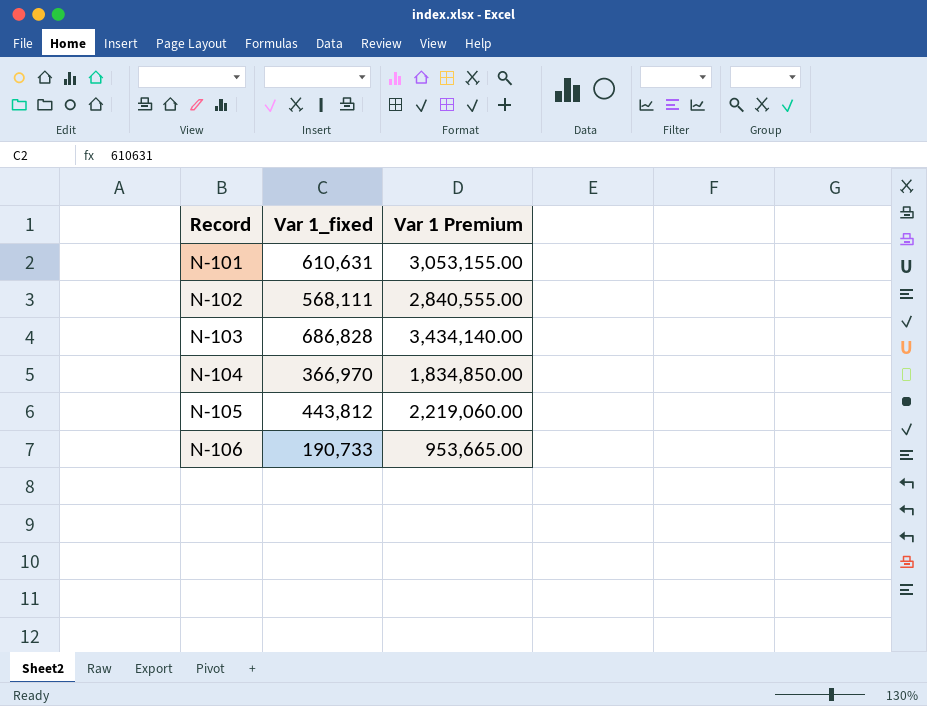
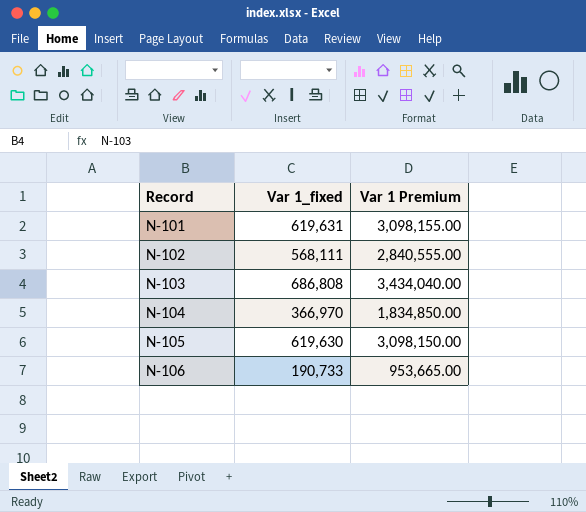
N-101 | Var 1_fixed: 610,631 -> 619,631
N-101 | Var 1 Premium: 3,053,155.00 -> 3,098,155.00
N-103 | Var 1_fixed: 686,828 -> 686,808
N-103 | Var 1 Premium: 3,434,140.00 -> 3,434,040.00
N-105 | Var 1_fixed: 443,812 -> 619,630
N-105 | Var 1 Premium: 2,219,060.00 -> 3,098,150.00

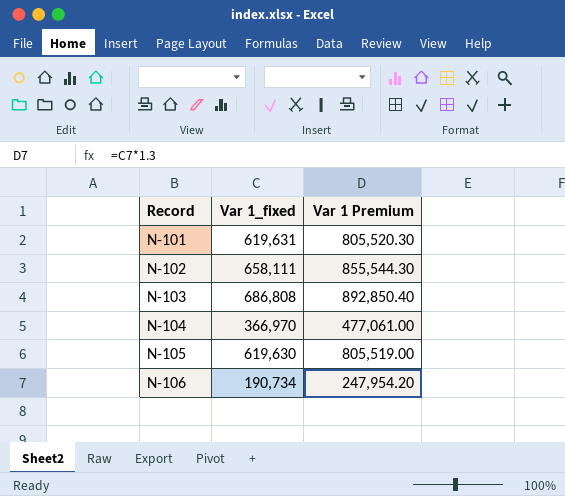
column Var 1 Premium | formula: [Var 1_fixed] * 5 -> [Var 1_fixed] * 1.3
N-102 | Var 1_fixed: 568,111 -> 658,111
N-106 | Var 1_fixed: 190,733 -> 190,734

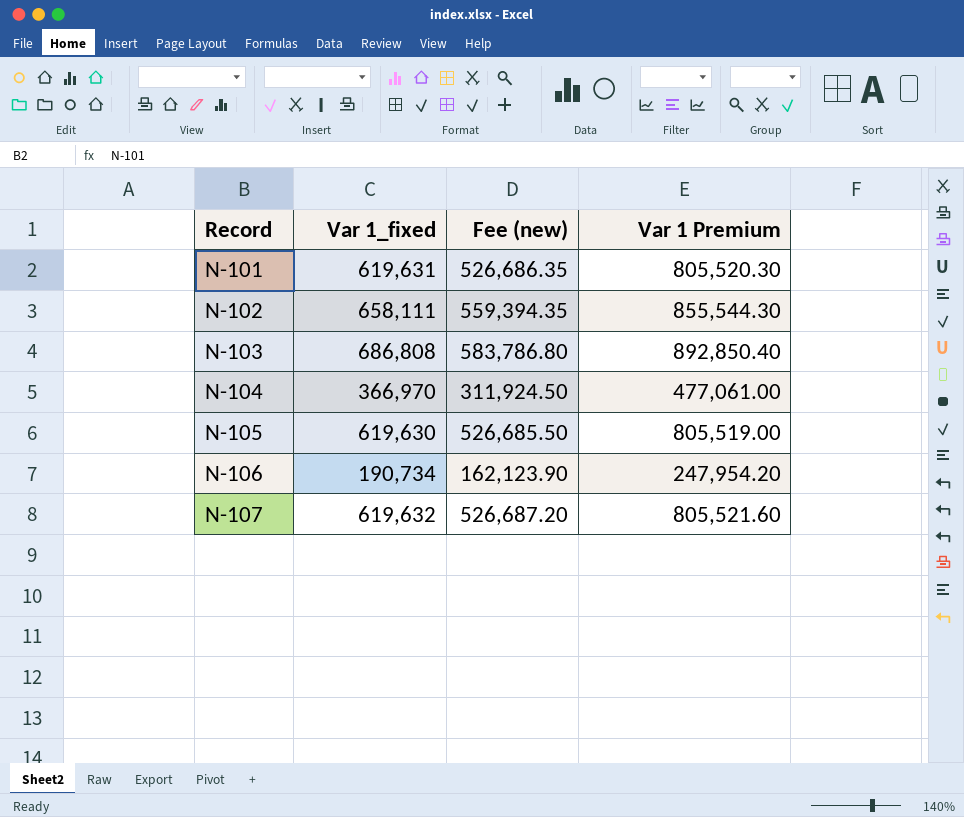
column Fee (new) | formula: none -> [Var 1_fixed] * 0.85
row N-107: none -> 619,632 | 526,687.20 | 805,521.60

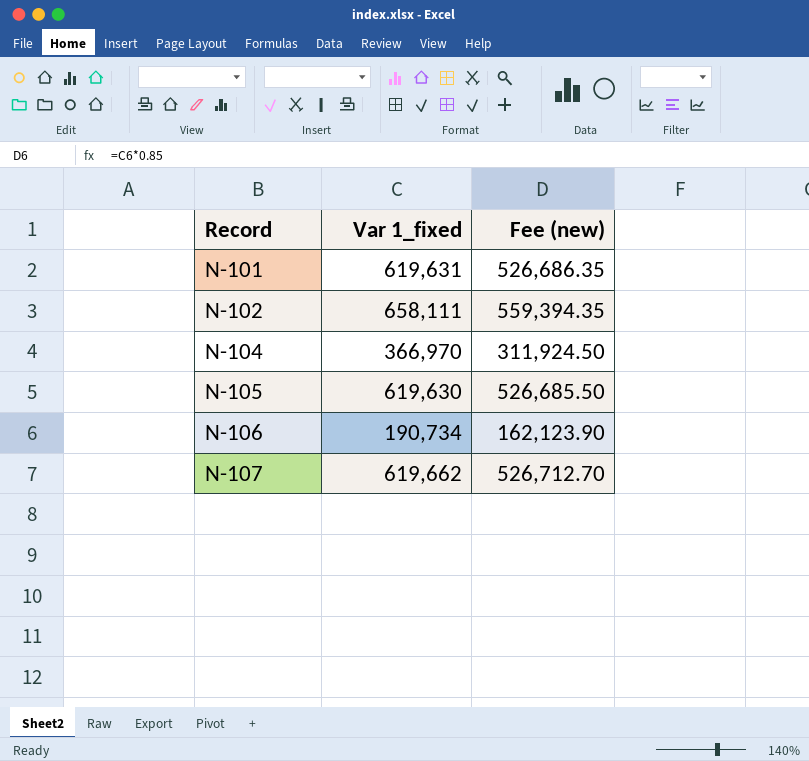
column Var 1 Premium | formula: [Var 1_fixed] * 1.3 -> none
row N-103: 686,808 | 583,786.80 | 892,850.40 -> none
N-107 | Var 1_fixed: 619,632 -> 619,662
N-107 | Fee (new): 526,687.20 -> 526,712.70

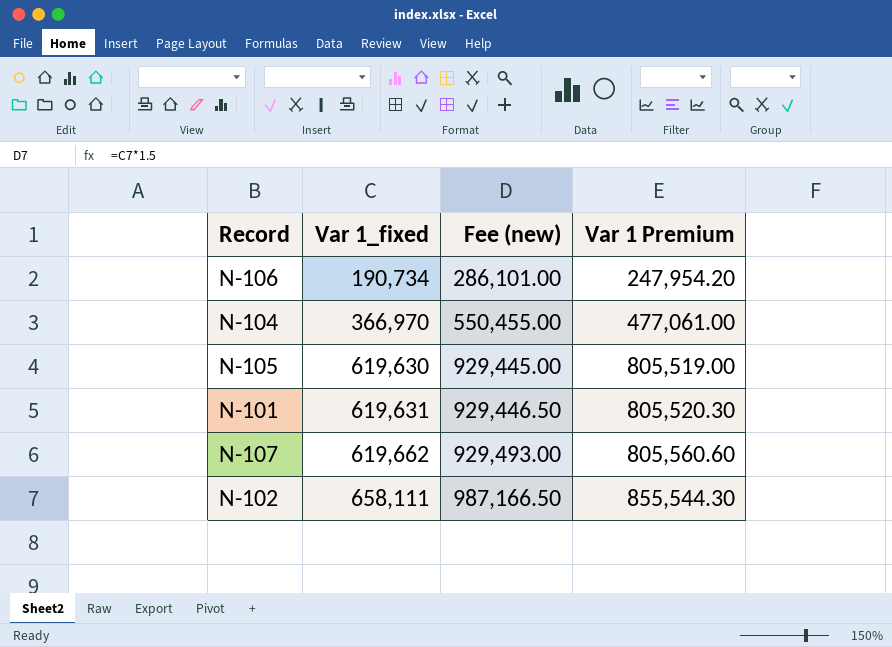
row order: Record ascending -> Var 1_fixed ascending
column Fee (new) | formula: [Var 1_fixed] * 0.85 -> [Var 1_fixed] * 1.5
column Var 1 Premium | formula: none -> [Var 1_fixed] * 1.3

